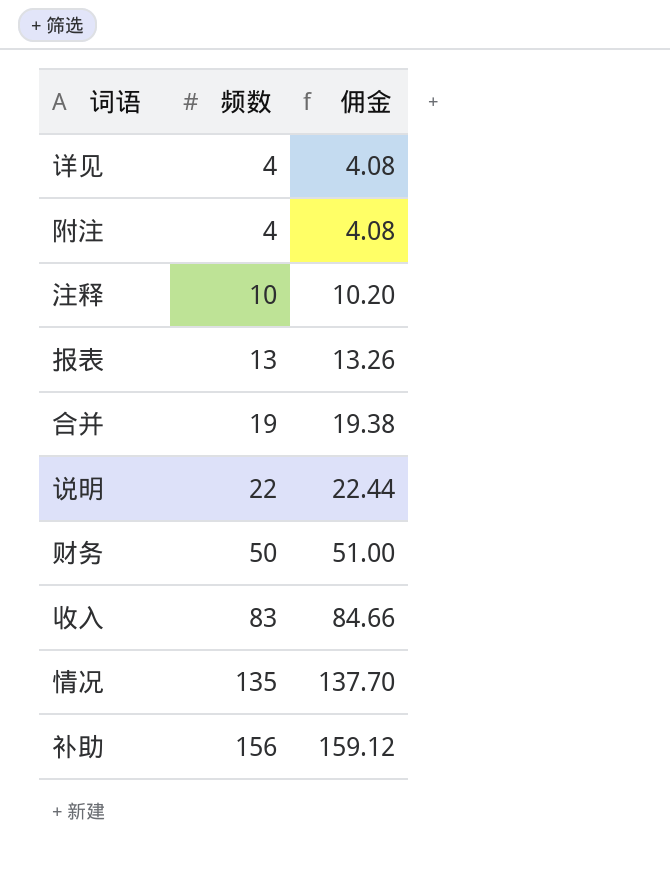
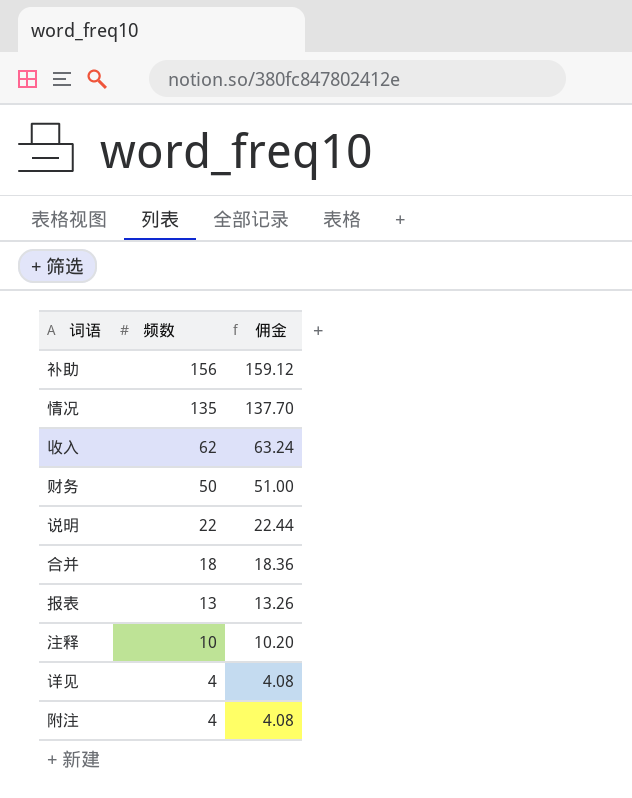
row order: 频数 ascending -> 频数 descending
收入 | 频数: 83 -> 62
收入 | 佣金: 84.66 -> 63.24
合并 | 频数: 19 -> 18
合并 | 佣金: 19.38 -> 18.36

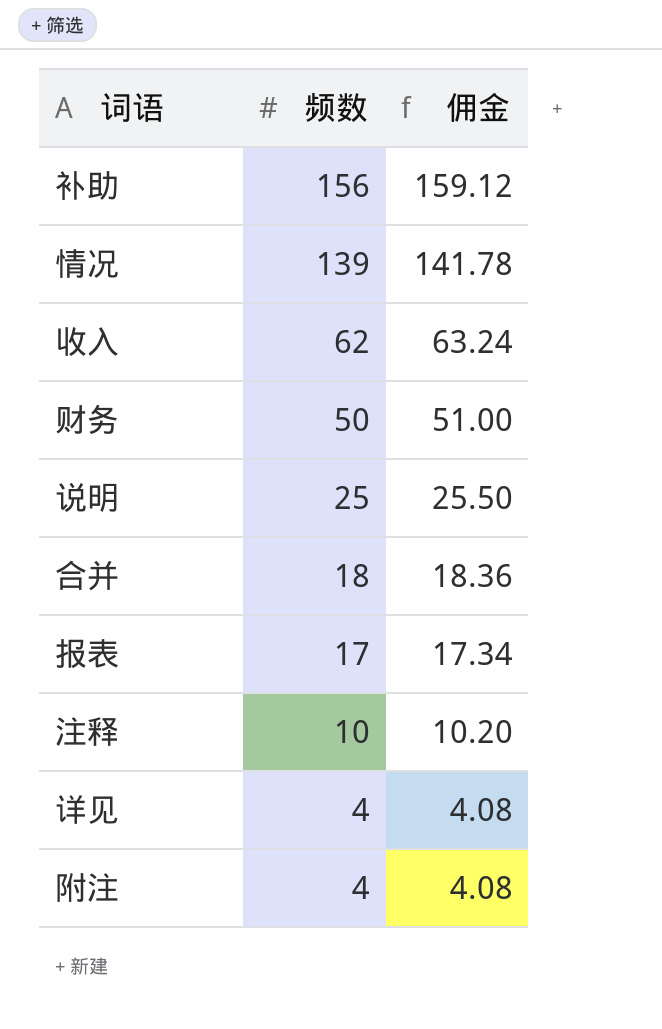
情况 | 频数: 135 -> 139
情况 | 佣金: 137.70 -> 141.78
说明 | 频数: 22 -> 25
说明 | 佣金: 22.44 -> 25.50
报表 | 频数: 13 -> 17
报表 | 佣金: 13.26 -> 17.34

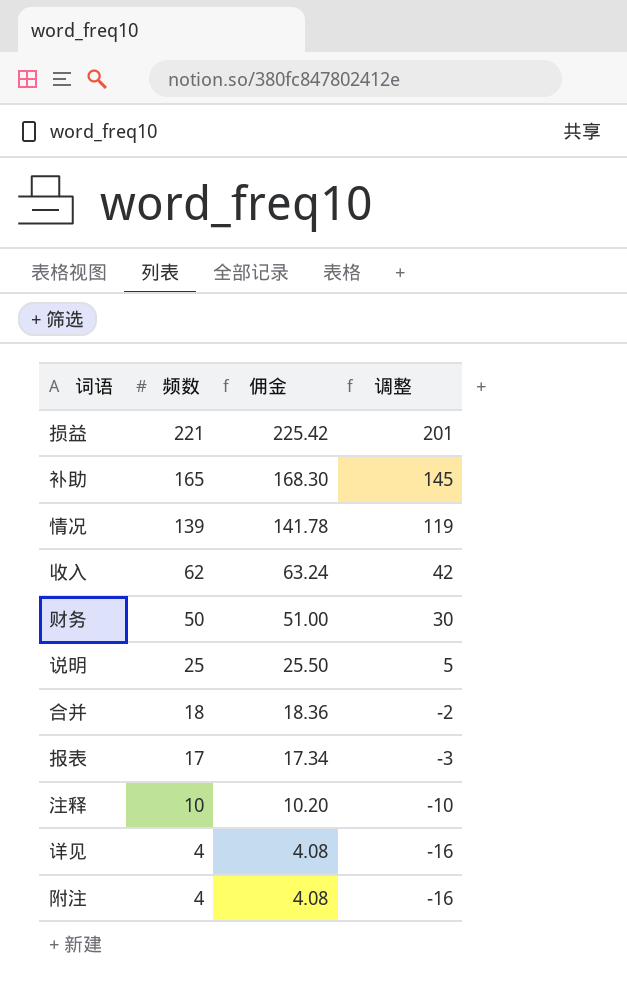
column 调整 | formula: none -> [频数] - 20
row 损益: none -> 221 | 225.42 | 201
补助 | 频数: 156 -> 165
补助 | 佣金: 159.12 -> 168.30

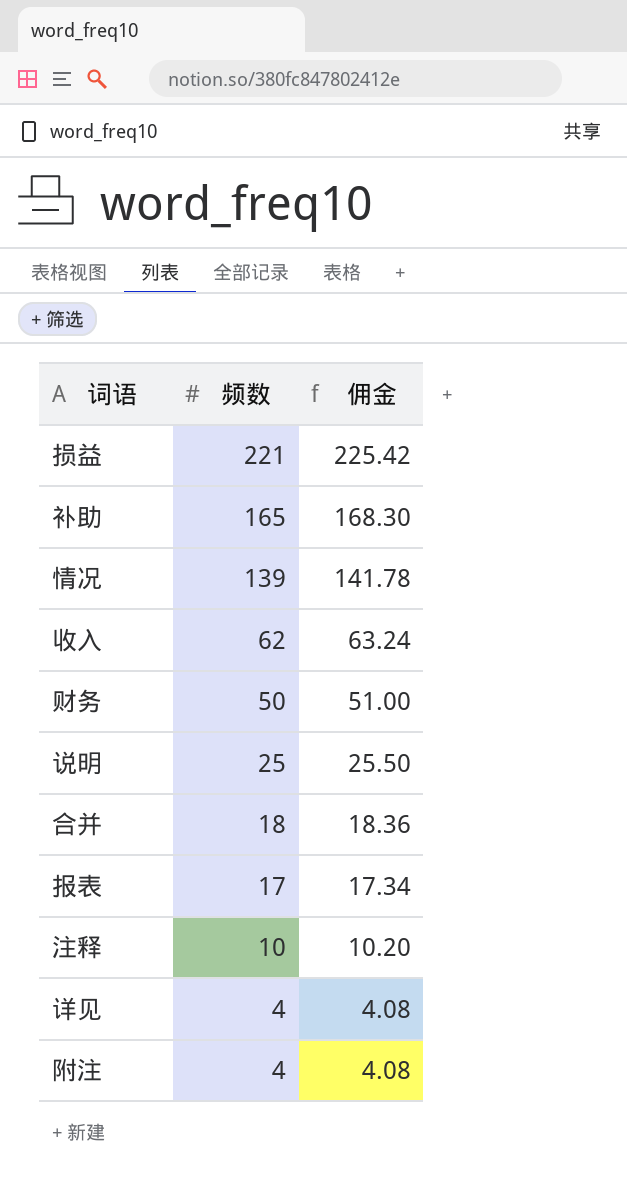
column 调整 | formula: [频数] - 20 -> none

